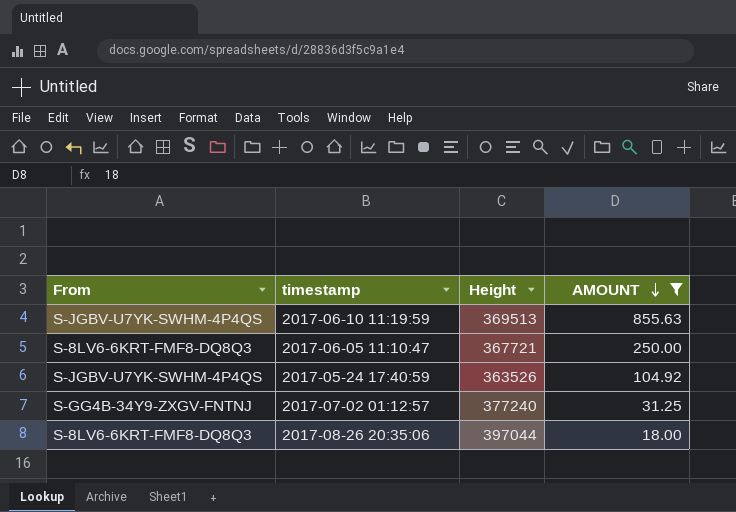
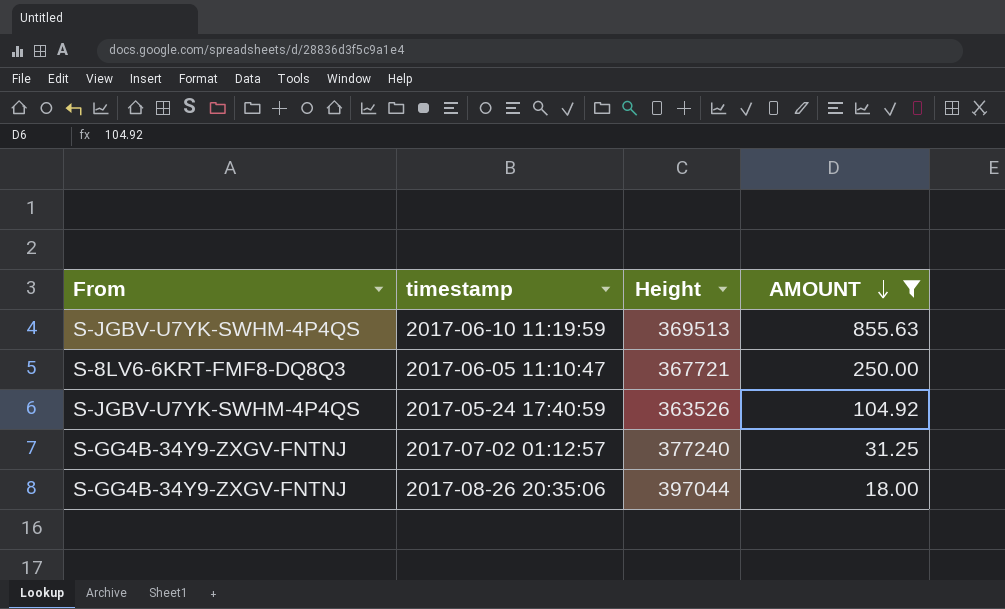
2017-08-26 20:35:06 | From: S-8LV6-6KRT-FMF8-DQ8Q3 -> S-GG4B-34Y9-ZXGV-FNTNJ

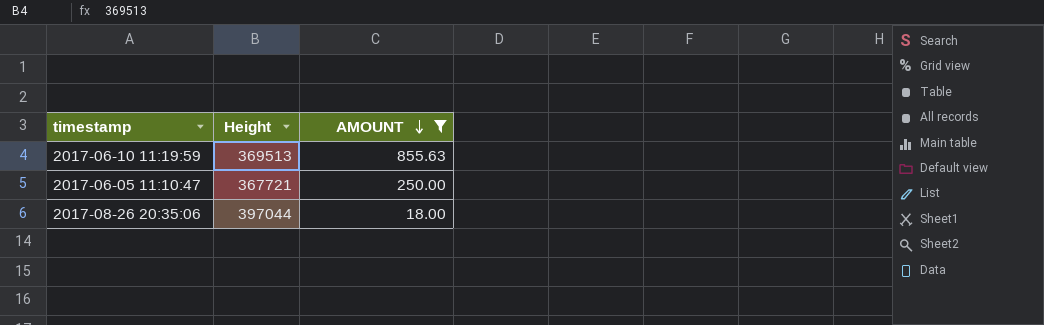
column From | position: 1 -> none
row 2017-05-24 17:40:59: S-JGBV-U7YK-SWHM-4P4QS | 363526 | 104.92 -> none
row 2017-07-02 01:12:57: S-GG4B-34Y9-ZXGV-FNTNJ | 377240 | 31.25 -> none

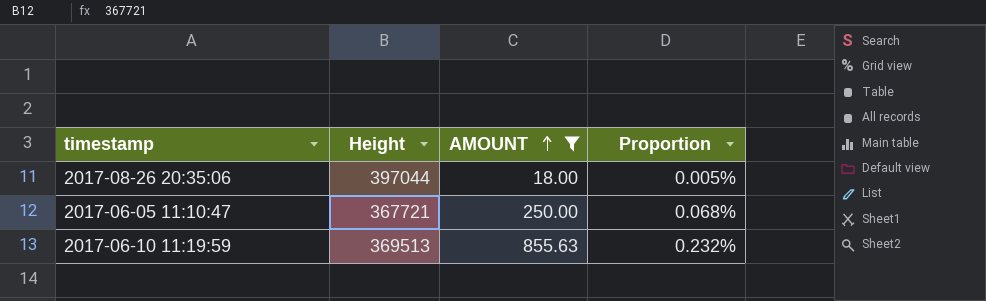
row order: AMOUNT descending -> AMOUNT ascending
column Proportion | formula: none -> [AMOUNT] / [Height]

